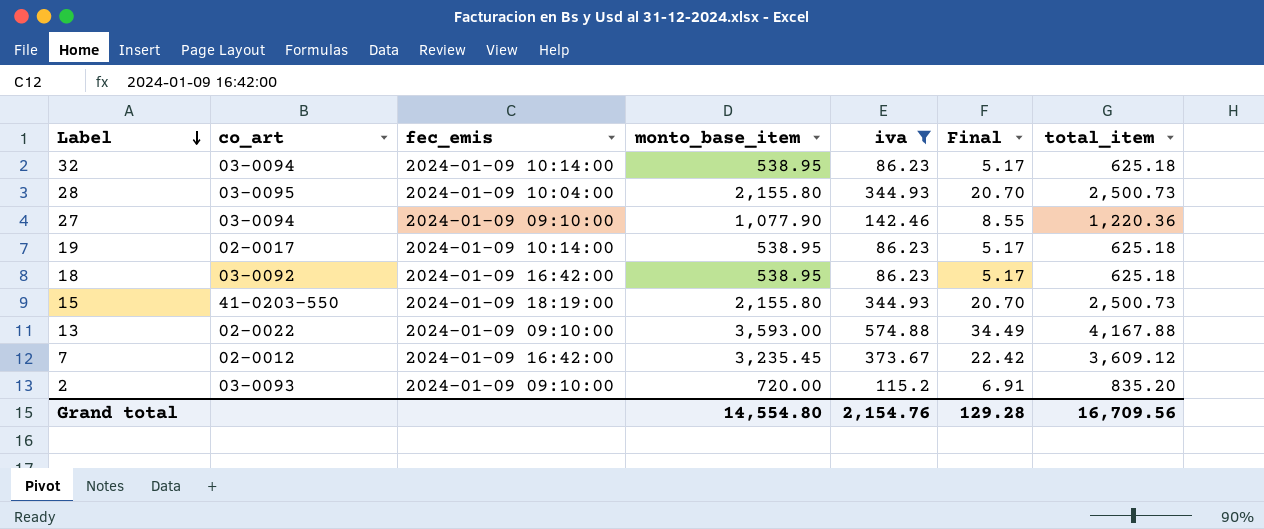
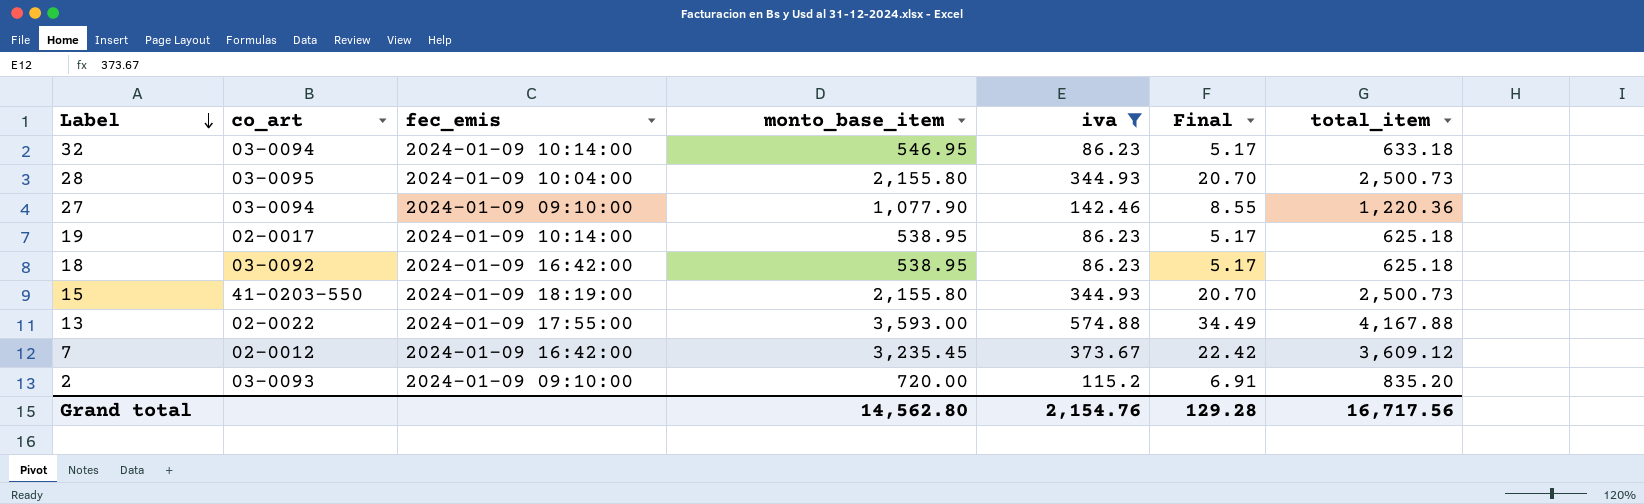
32 | monto_base_item: 538.95 -> 546.95
32 | total_item: 625.18 -> 633.18
13 | fec_emis: 2024-01-09 09:10:00 -> 2024-01-09 17:55:00
Grand total | monto_base_item: 14,554.80 -> 14,562.80
Grand total | total_item: 16,709.56 -> 16,717.56

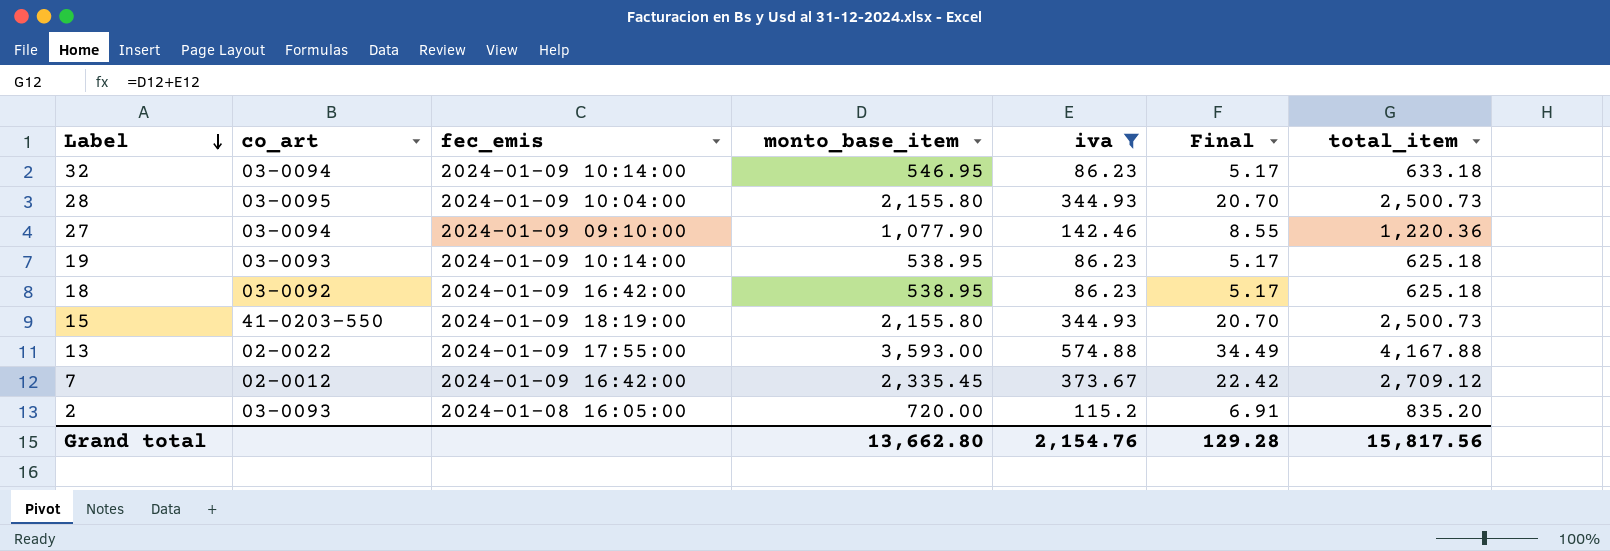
19 | co_art: 02-0017 -> 03-0093
7 | monto_base_item: 3,235.45 -> 2,335.45
7 | total_item: 3,609.12 -> 2,709.12
2 | fec_emis: 2024-01-09 09:10:00 -> 2024-01-08 16:05:00
Grand total | monto_base_item: 14,562.80 -> 13,662.80
Grand total | total_item: 16,717.56 -> 15,817.56

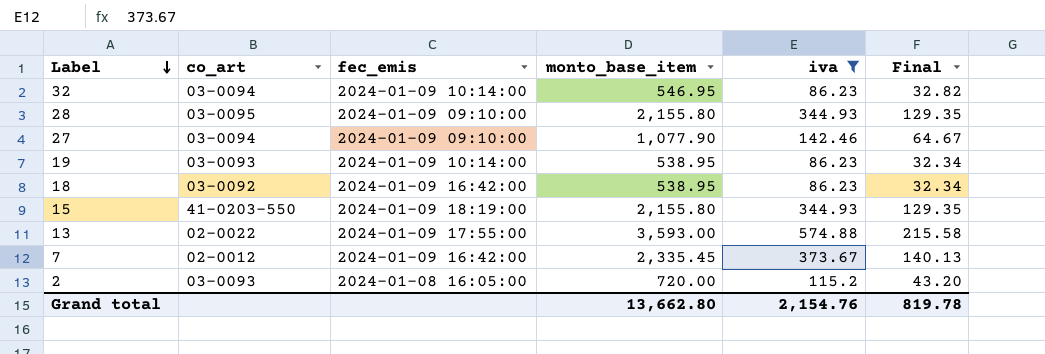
column total_item | formula: [monto_base_item] + [iva] -> none
column Final | formula: [iva] * 0.06 -> [monto_base_item] * 0.06
28 | fec_emis: 2024-01-09 10:04:00 -> 2024-01-09 09:10:00
Grand total | Final: 129.28 -> 819.78

